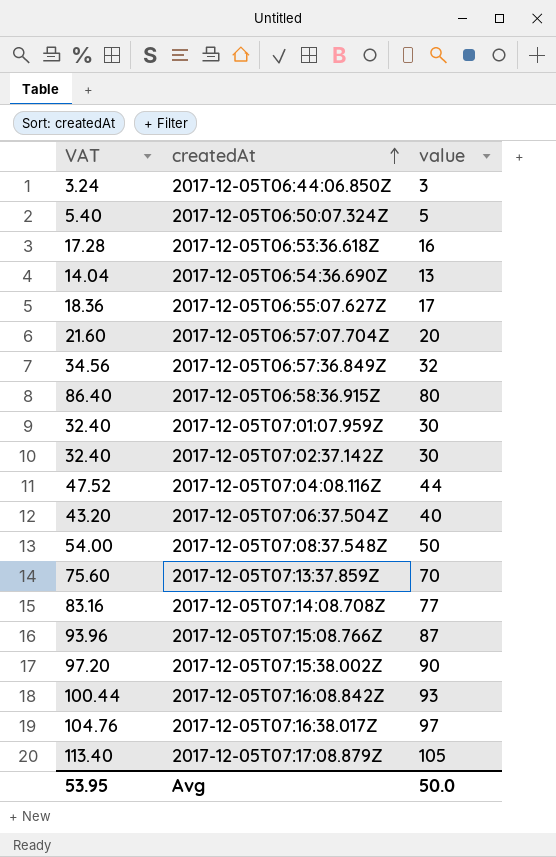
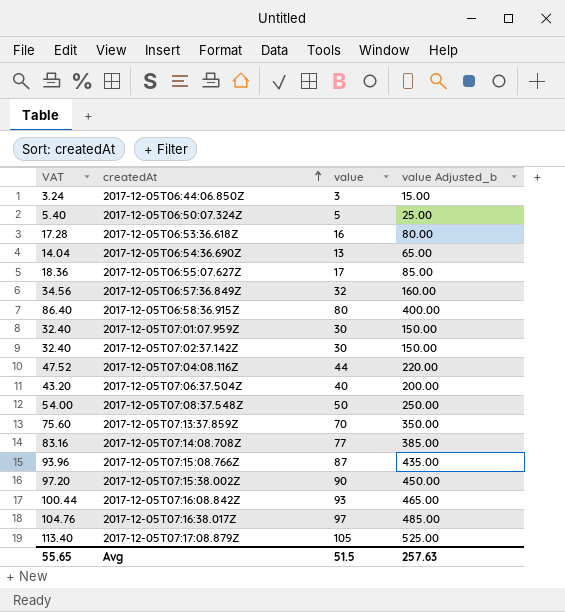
column value Adjusted_b | formula: none -> [value] * 5
row 2017-12-05T06:57:07.704Z: 21.60 | 20 -> none
Avg | VAT: 53.95 -> 55.65
Avg | value: 50.0 -> 51.5

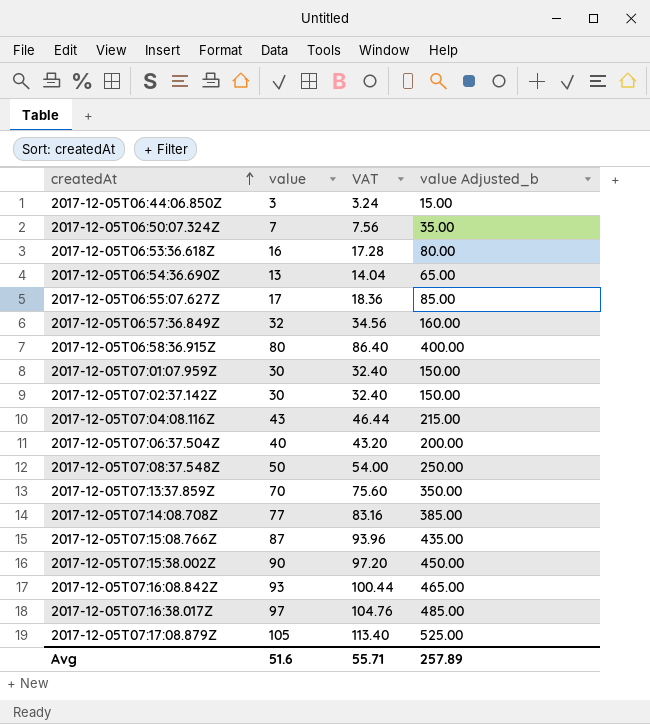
column VAT | position: 1 -> 3
2017-12-05T06:50:07.324Z | value: 5 -> 7
2017-12-05T06:50:07.324Z | VAT: 5.40 -> 7.56
2017-12-05T06:50:07.324Z | value Adjusted_b: 25.00 -> 35.00
2017-12-05T07:04:08.116Z | value: 44 -> 43
2017-12-05T07:04:08.116Z | VAT: 47.52 -> 46.44
2017-12-05T07:04:08.116Z | value Adjusted_b: 220.00 -> 215.00
Avg | value: 51.5 -> 51.6
Avg | VAT: 55.65 -> 55.71
Avg | value Adjusted_b: 257.63 -> 257.89

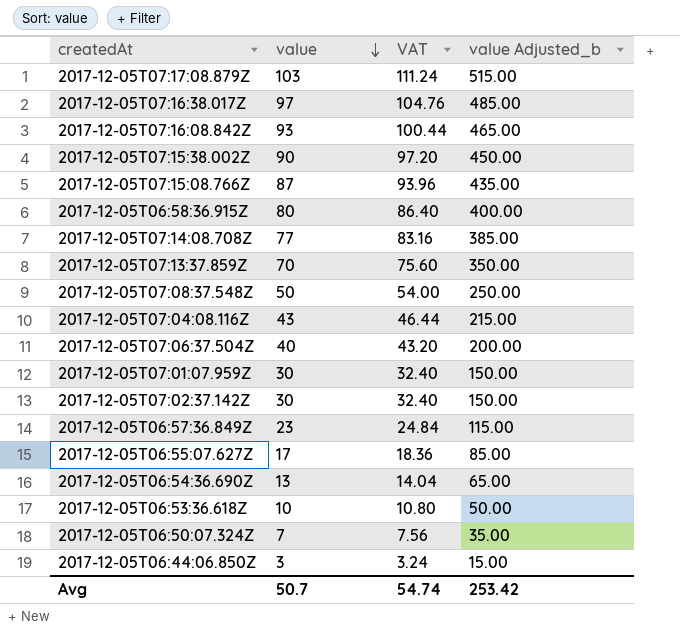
row order: createdAt ascending -> value descending
2017-12-05T07:17:08.879Z | value: 105 -> 103
2017-12-05T07:17:08.879Z | VAT: 113.40 -> 111.24
2017-12-05T07:17:08.879Z | value Adjusted_b: 525.00 -> 515.00
2017-12-05T06:57:36.849Z | value: 32 -> 23
2017-12-05T06:57:36.849Z | VAT: 34.56 -> 24.84
2017-12-05T06:57:36.849Z | value Adjusted_b: 160.00 -> 115.00
2017-12-05T06:53:36.618Z | value: 16 -> 10
2017-12-05T06:53:36.618Z | VAT: 17.28 -> 10.80
2017-12-05T06:53:36.618Z | value Adjusted_b: 80.00 -> 50.00
Avg | value: 51.6 -> 50.7
Avg | VAT: 55.71 -> 54.74
Avg | value Adjusted_b: 257.89 -> 253.42

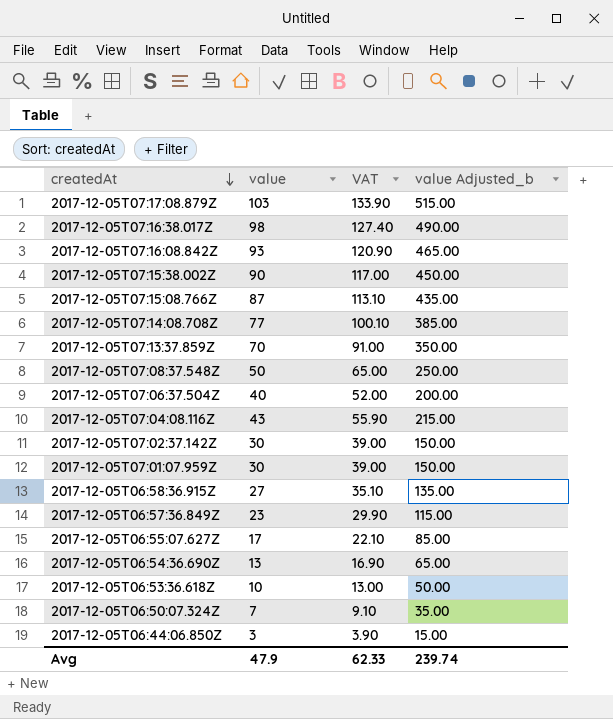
row order: value descending -> createdAt descending
column VAT | formula: [value] * 1.08 -> [value] * 1.3
2017-12-05T07:16:38.017Z | value: 97 -> 98
2017-12-05T07:16:38.017Z | value Adjusted_b: 485.00 -> 490.00
2017-12-05T06:58:36.915Z | value: 80 -> 27
2017-12-05T06:58:36.915Z | value Adjusted_b: 400.00 -> 135.00
Avg | value: 50.7 -> 47.9
Avg | VAT: 54.74 -> 62.33
Avg | value Adjusted_b: 253.42 -> 239.74

